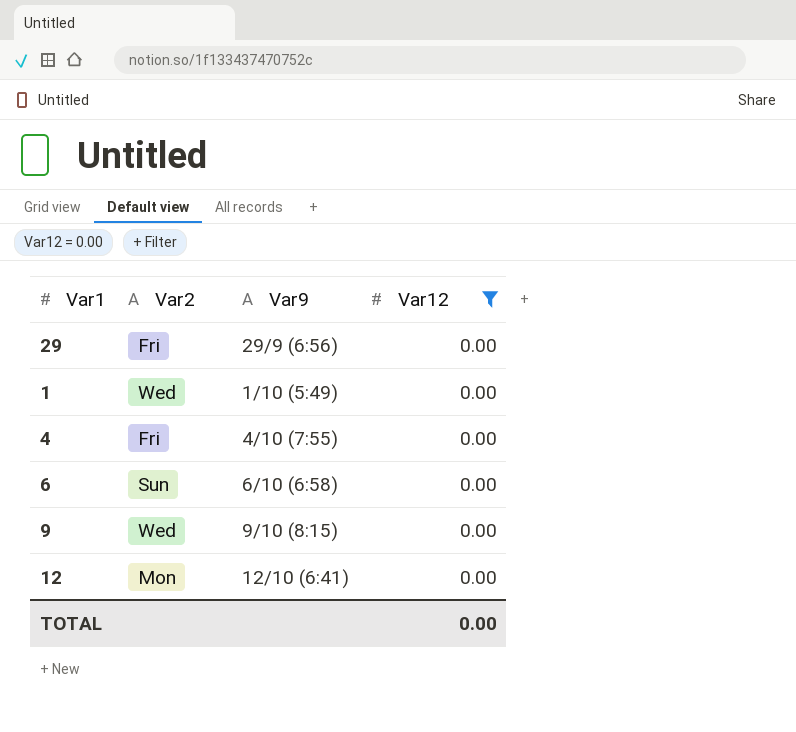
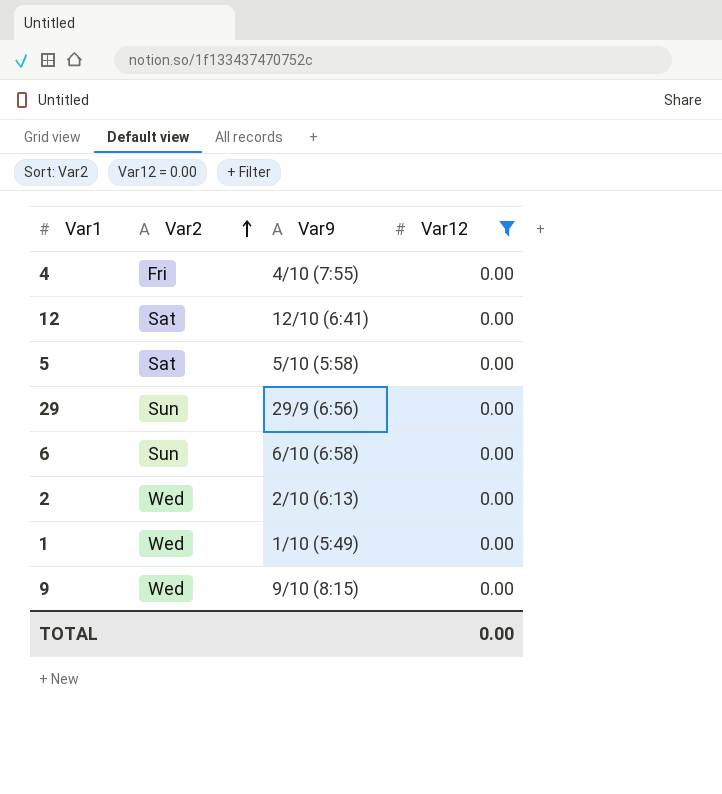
row order: none -> Var2 ascending
12 | Var2: Mon -> Sat
row 5: none -> Sat | 5/10 (5:58) | 0.00
29 | Var2: Fri -> Sun
row 2: none -> Wed | 2/10 (6:13) | 0.00

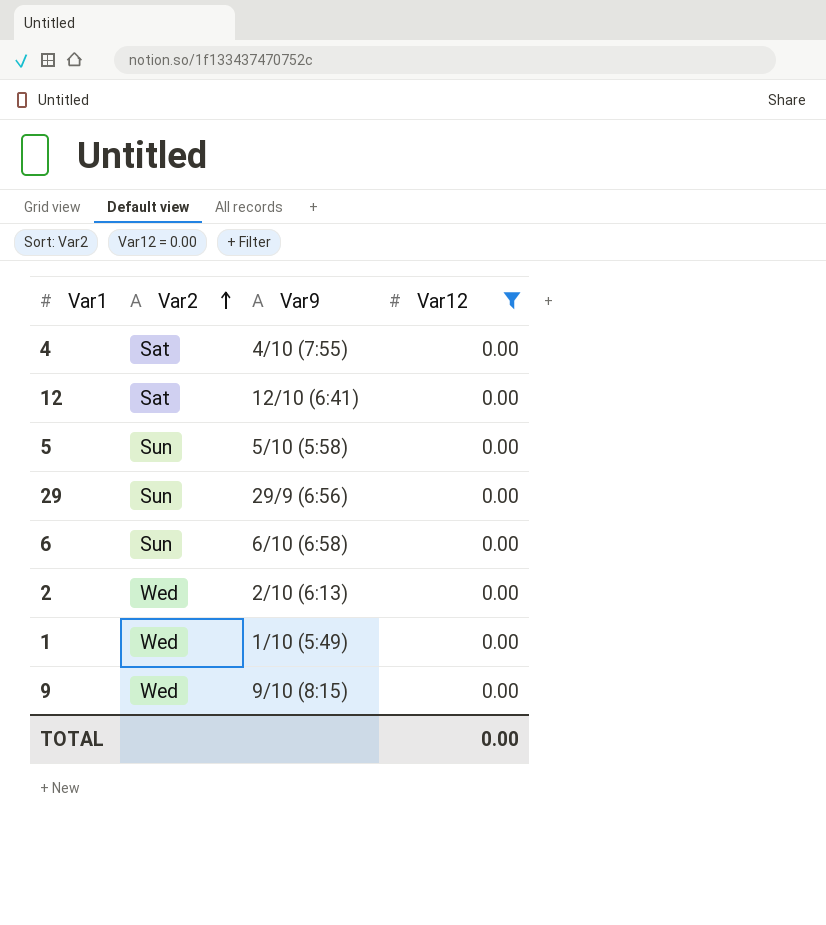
4 | Var2: Fri -> Sat
5 | Var2: Sat -> Sun

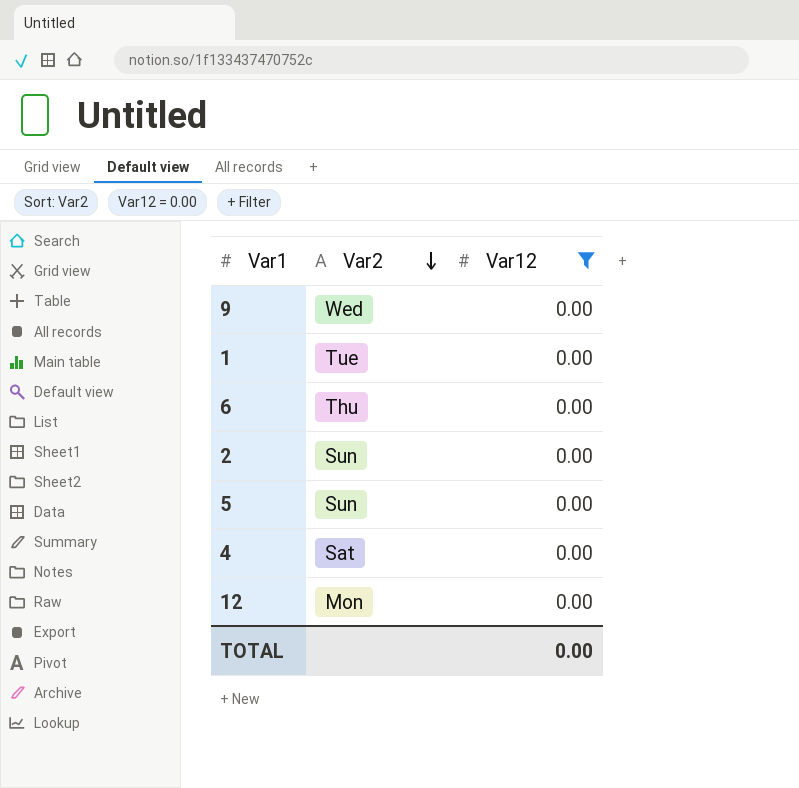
row order: Var2 ascending -> Var2 descending
column Var9 | position: 3 -> none
row 29: Sun | 29/9 (6:56) | 0.00 -> none
1 | Var2: Wed -> Tue
6 | Var2: Sun -> Thu
2 | Var2: Wed -> Sun
12 | Var2: Sat -> Mon

